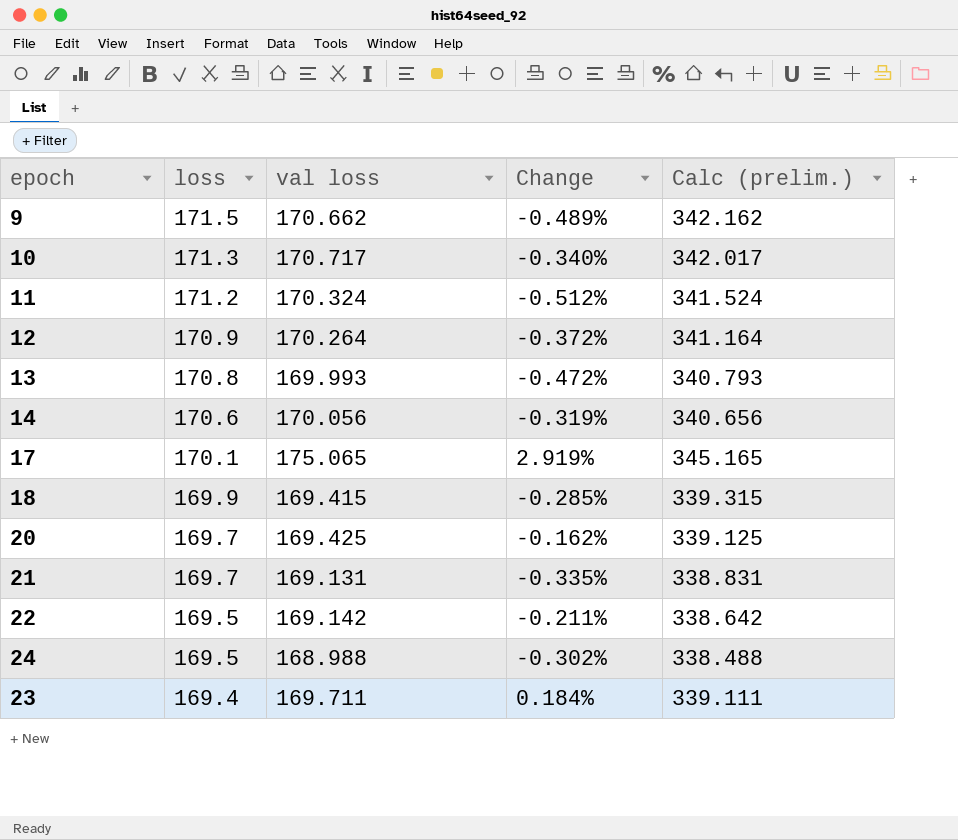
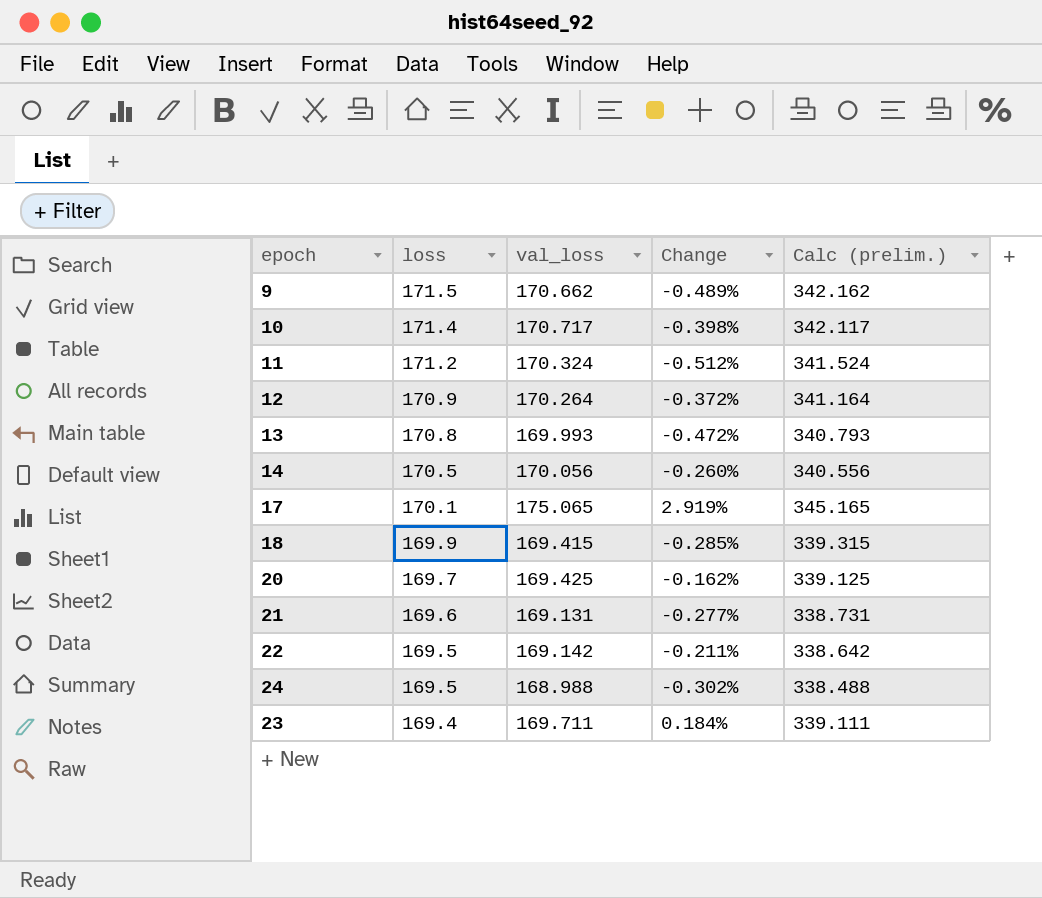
column name: val loss -> val_loss
10 | loss: 171.3 -> 171.4
10 | Change: -0.340% -> -0.398%
10 | Calc (prelim.): 342.017 -> 342.117
14 | loss: 170.6 -> 170.5
14 | Change: -0.319% -> -0.260%
14 | Calc (prelim.): 340.656 -> 340.556
21 | loss: 169.7 -> 169.6
21 | Change: -0.335% -> -0.277%
21 | Calc (prelim.): 338.831 -> 338.731

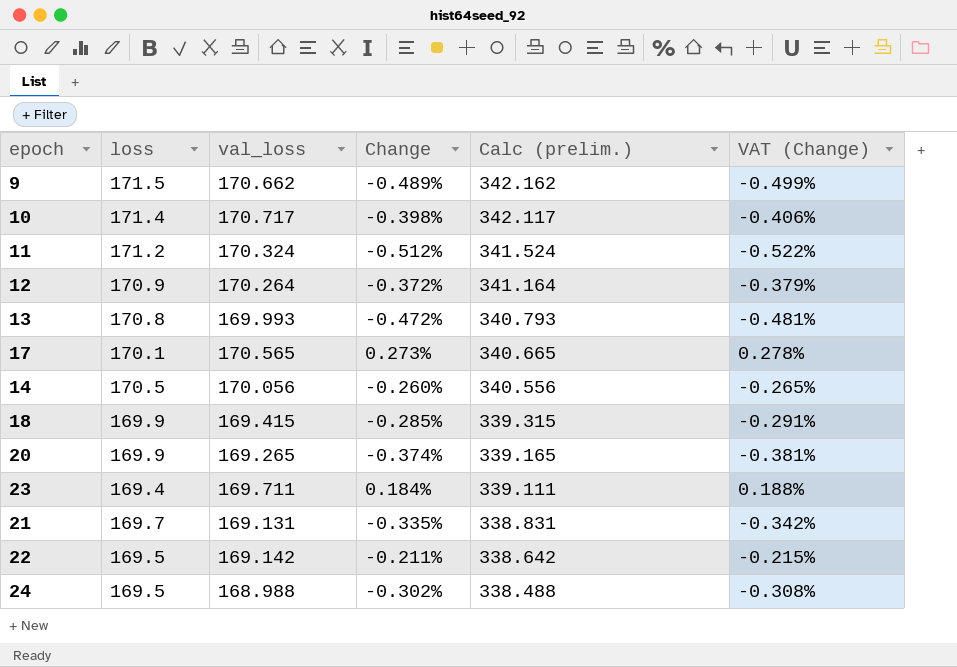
row order: loss descending -> Calc (prelim.) descending
column VAT (Change) | formula: none -> [Change] * 1.02
17 | val_loss: 175.065 -> 170.565
17 | Change: 2.919% -> 0.273%
17 | Calc (prelim.): 345.165 -> 340.665
20 | loss: 169.7 -> 169.9
20 | val_loss: 169.425 -> 169.265
20 | Change: -0.162% -> -0.374%
20 | Calc (prelim.): 339.125 -> 339.165
21 | loss: 169.6 -> 169.7
21 | Change: -0.277% -> -0.335%
21 | Calc (prelim.): 338.731 -> 338.831

